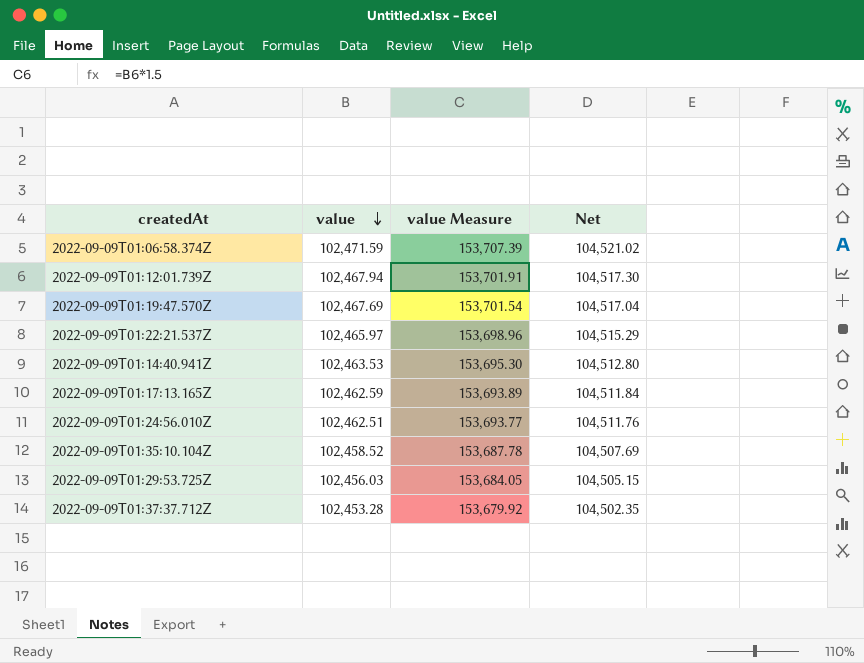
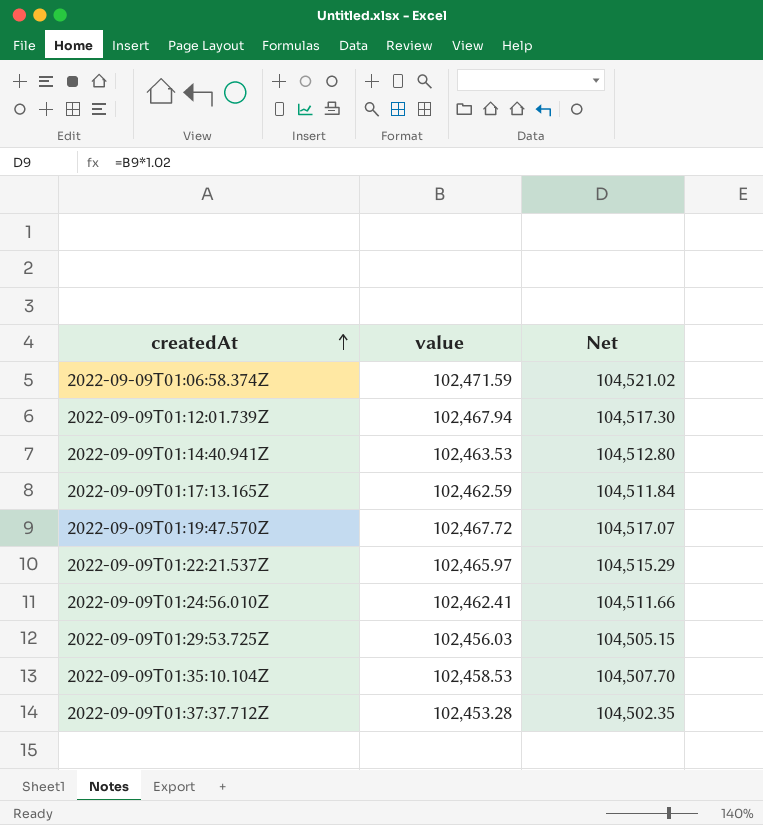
row order: value descending -> createdAt ascending
column value Measure | formula: [value] * 1.5 -> none
2022-09-09T01:19:47.570Z | value: 102,467.69 -> 102,467.72
2022-09-09T01:19:47.570Z | Net: 104,517.04 -> 104,517.07
2022-09-09T01:24:56.010Z | value: 102,462.51 -> 102,462.41
2022-09-09T01:24:56.010Z | Net: 104,511.76 -> 104,511.66
2022-09-09T01:35:10.104Z | value: 102,458.52 -> 102,458.53
2022-09-09T01:35:10.104Z | Net: 104,507.69 -> 104,507.70

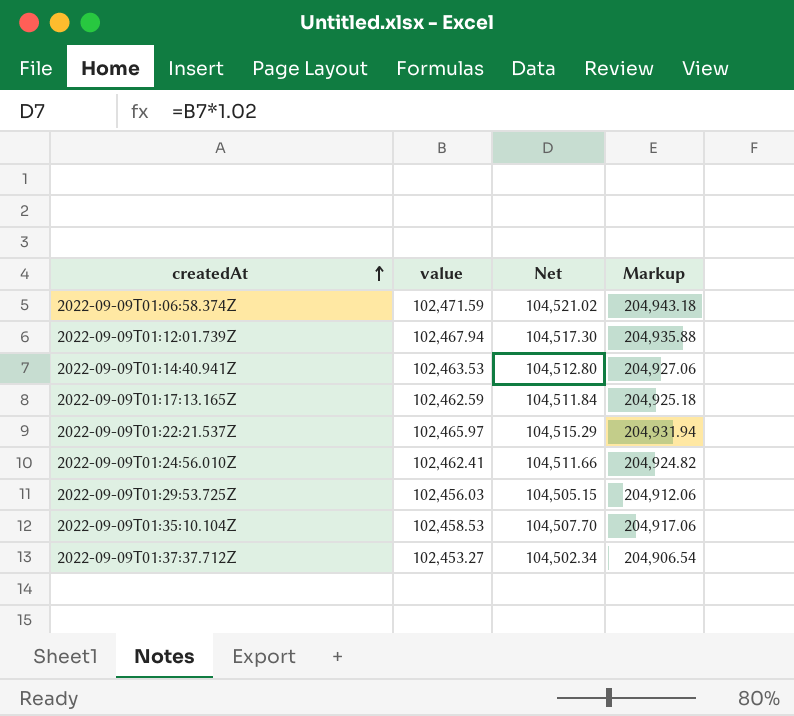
column Markup | formula: none -> [value] * 2
row 2022-09-09T01:19:47.570Z: 102,467.72 | 104,517.07 -> none
2022-09-09T01:37:37.712Z | value: 102,453.28 -> 102,453.27
2022-09-09T01:37:37.712Z | Net: 104,502.35 -> 104,502.34

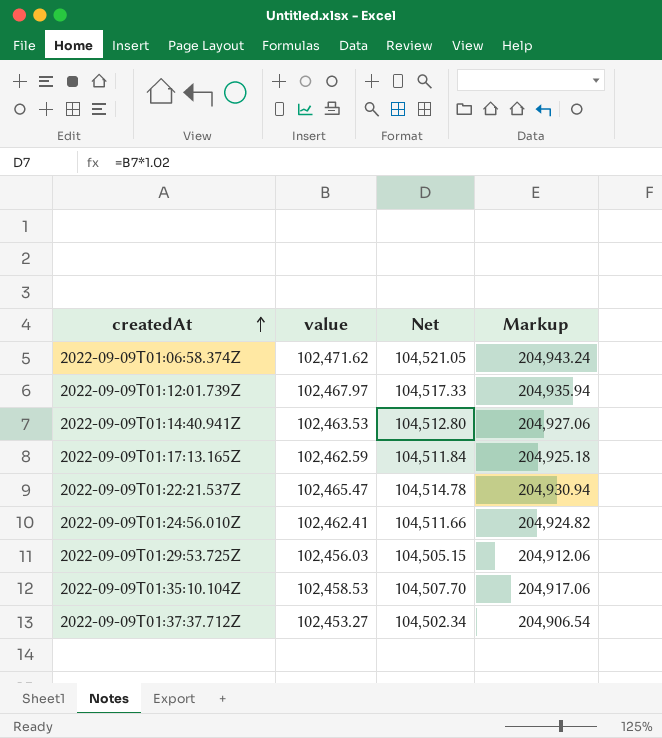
2022-09-09T01:06:58.374Z | value: 102,471.59 -> 102,471.62
2022-09-09T01:06:58.374Z | Net: 104,521.02 -> 104,521.05
2022-09-09T01:06:58.374Z | Markup: 204,943.18 -> 204,943.24
2022-09-09T01:12:01.739Z | value: 102,467.94 -> 102,467.97
2022-09-09T01:12:01.739Z | Net: 104,517.30 -> 104,517.33
2022-09-09T01:12:01.739Z | Markup: 204,935.88 -> 204,935.94
2022-09-09T01:22:21.537Z | value: 102,465.97 -> 102,465.47
2022-09-09T01:22:21.537Z | Net: 104,515.29 -> 104,514.78
2022-09-09T01:22:21.537Z | Markup: 204,931.94 -> 204,930.94

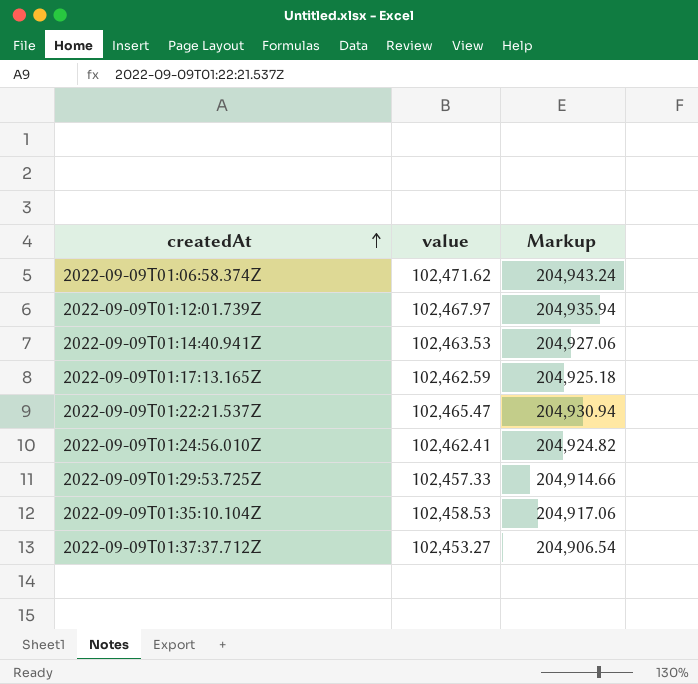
column Net | formula: [value] * 1.02 -> none
2022-09-09T01:29:53.725Z | value: 102,456.03 -> 102,457.33
2022-09-09T01:29:53.725Z | Markup: 204,912.06 -> 204,914.66

